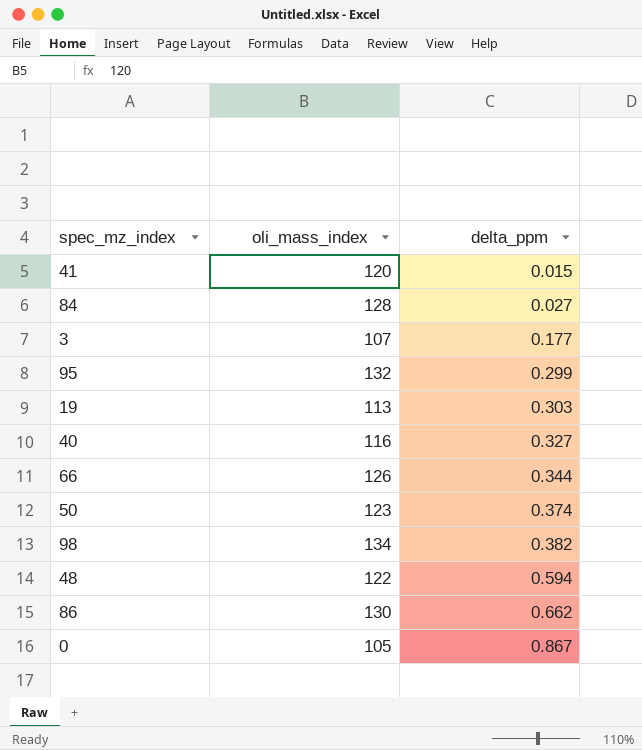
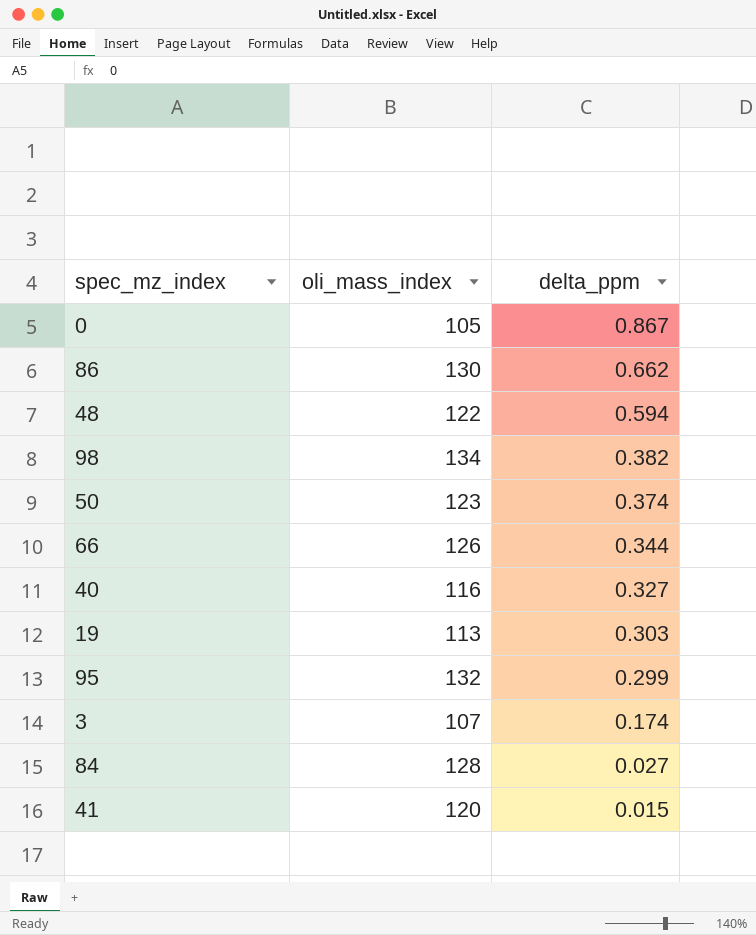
row order: delta_ppm ascending -> delta_ppm descending
3 | delta_ppm: 0.177 -> 0.174

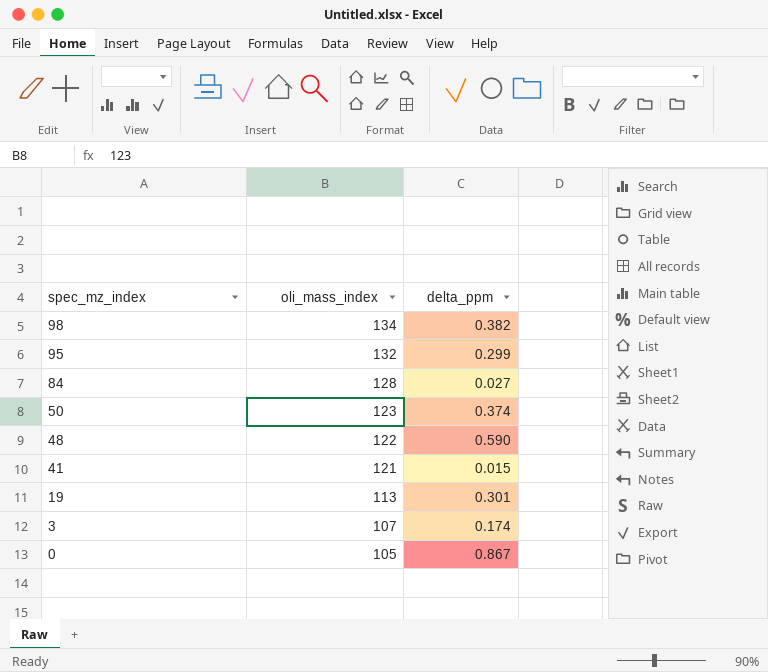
row order: delta_ppm descending -> spec_mz_index descending
row 86: 130 | 0.662 -> none
row 66: 126 | 0.344 -> none
row 40: 116 | 0.327 -> none
48 | delta_ppm: 0.594 -> 0.590
41 | oli_mass_index: 120 -> 121
19 | delta_ppm: 0.303 -> 0.301

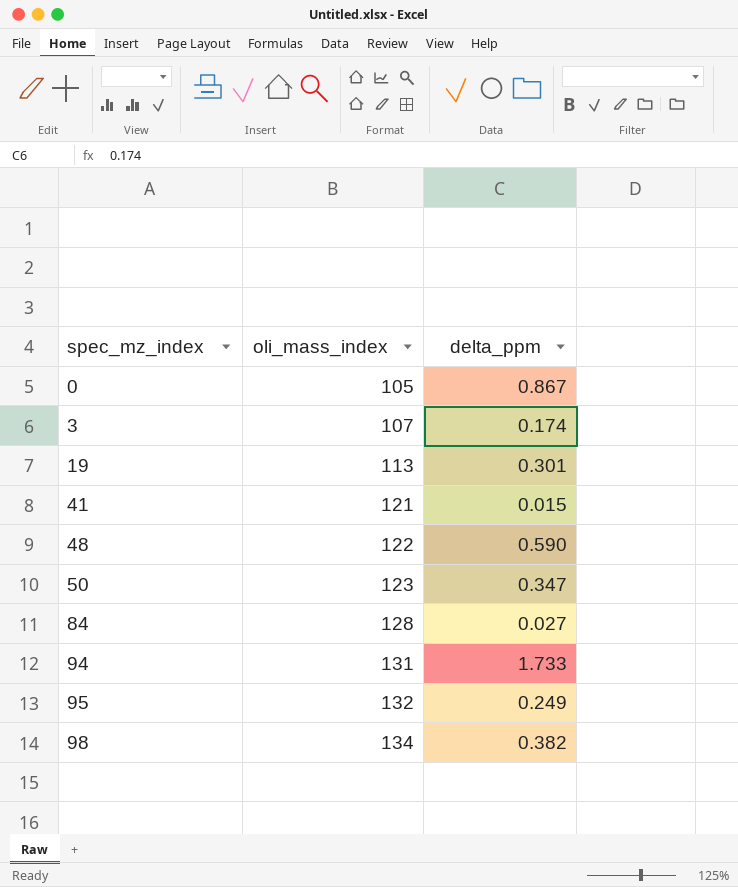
row order: spec_mz_index descending -> spec_mz_index ascending
50 | delta_ppm: 0.374 -> 0.347
row 94: none -> 131 | 1.733
95 | delta_ppm: 0.299 -> 0.249

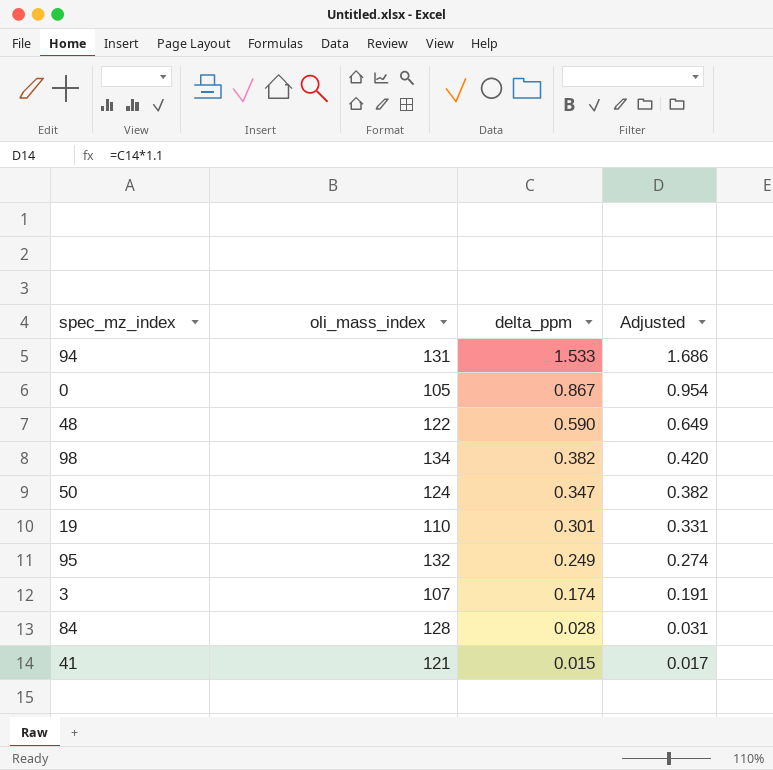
row order: spec_mz_index ascending -> delta_ppm descending
column Adjusted | formula: none -> [delta_ppm] * 1.1
94 | delta_ppm: 1.733 -> 1.533
50 | oli_mass_index: 123 -> 124
19 | oli_mass_index: 113 -> 110
84 | delta_ppm: 0.027 -> 0.028

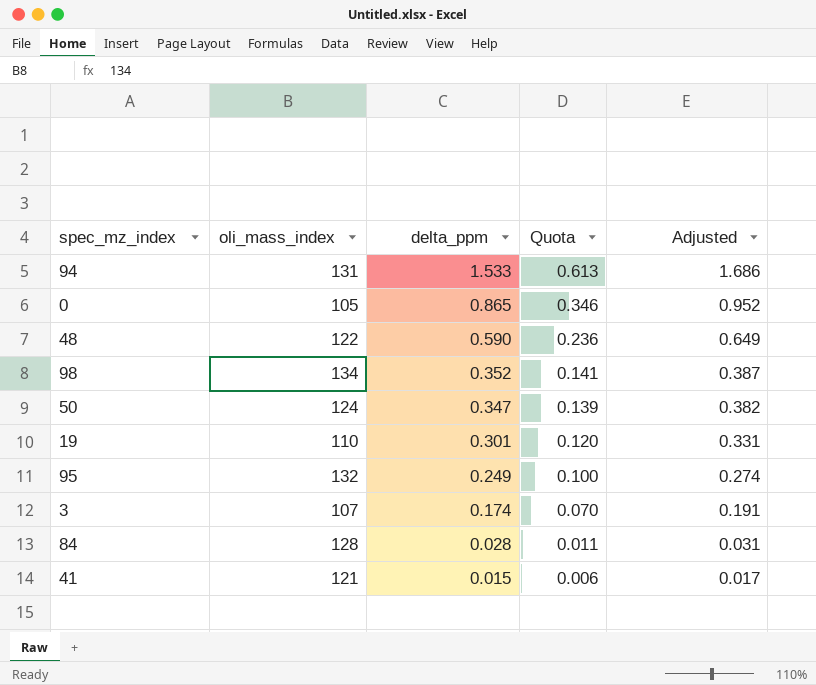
column Quota | formula: none -> [delta_ppm] * 0.4
0 | delta_ppm: 0.867 -> 0.865
0 | Adjusted: 0.954 -> 0.952
98 | delta_ppm: 0.382 -> 0.352
98 | Adjusted: 0.420 -> 0.387

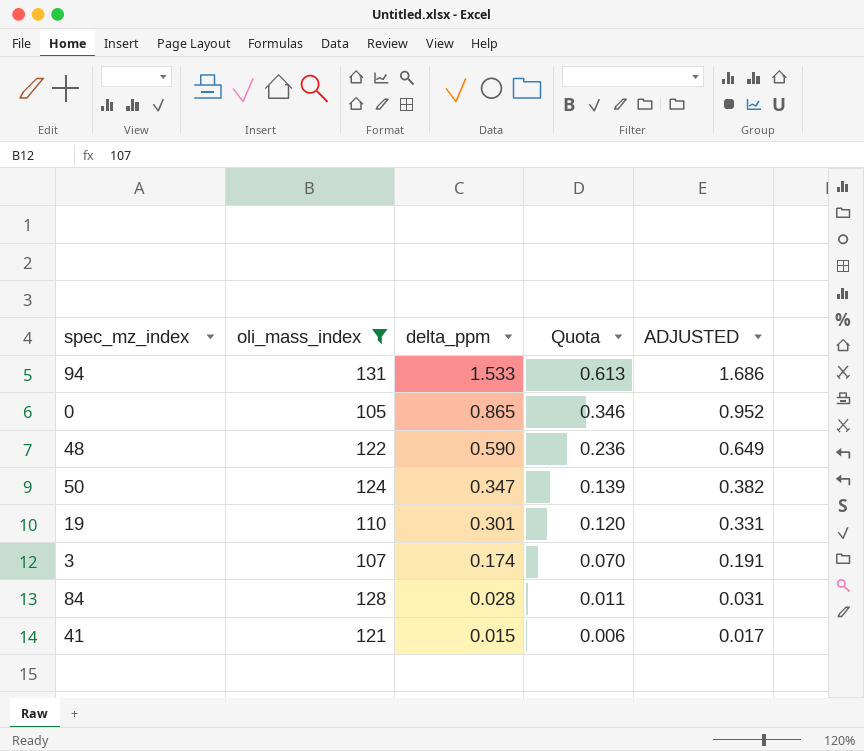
filter: none -> oli_mass_index <= 131
column name: Adjusted -> ADJUSTED

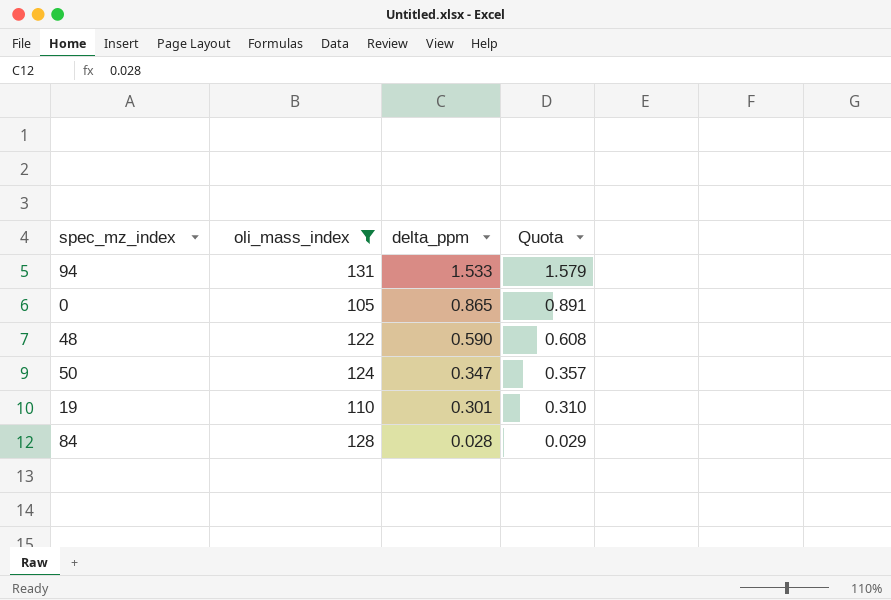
column ADJUSTED | formula: [delta_ppm] * 1.1 -> none
column Quota | formula: [delta_ppm] * 0.4 -> [delta_ppm] * 1.03
row 3: 107 | 0.174 | 0.070 | 0.191 -> none
row 41: 121 | 0.015 | 0.006 | 0.017 -> none

